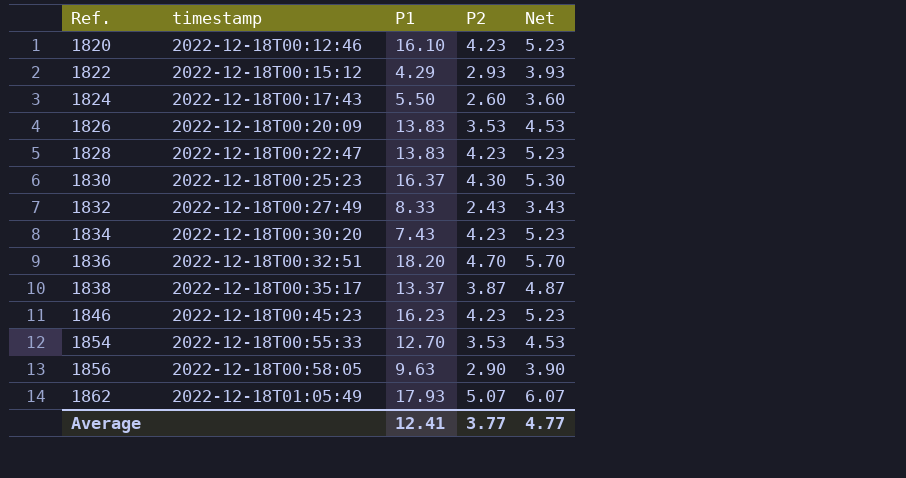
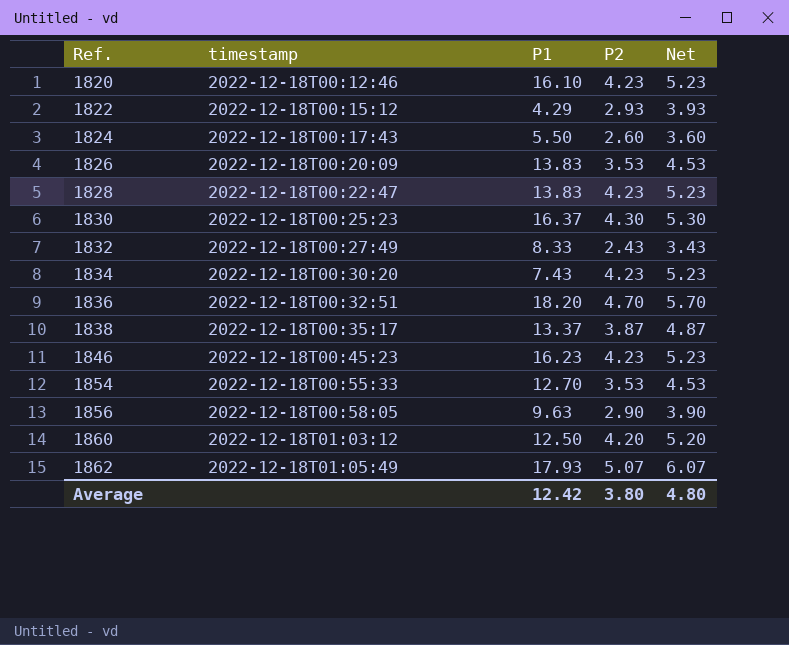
row 1860: none -> 2022-12-18T01:03:12 | 12.50 | 4.20 | 5.20
Average | P1: 12.41 -> 12.42
Average | P2: 3.77 -> 3.80
Average | Net: 4.77 -> 4.80

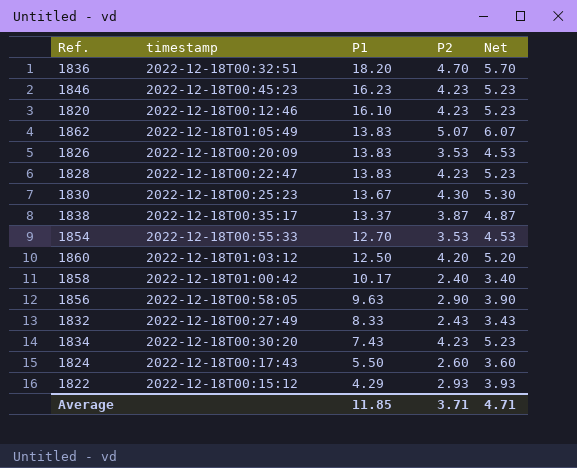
row order: Ref. ascending -> P1 descending
1862 | P1: 17.93 -> 13.83
1830 | P1: 16.37 -> 13.67
row 1858: none -> 2022-12-18T01:00:42 | 10.17 | 2.40 | 3.40
Average | P1: 12.42 -> 11.85
Average | P2: 3.80 -> 3.71
Average | Net: 4.80 -> 4.71

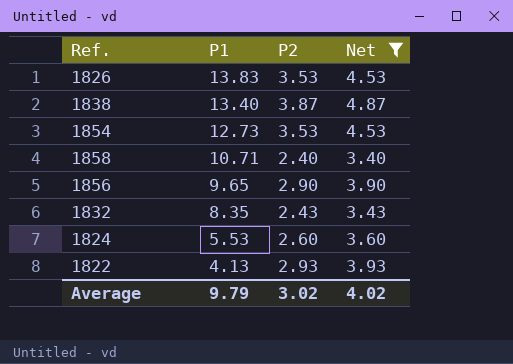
filter: none -> Net <= 4.87
column timestamp | position: 2 -> none
1838 | P1: 13.37 -> 13.40
1854 | P1: 12.70 -> 12.73
1858 | P1: 10.17 -> 10.71
1856 | P1: 9.63 -> 9.65
1832 | P1: 8.33 -> 8.35
1824 | P1: 5.50 -> 5.53
1822 | P1: 4.29 -> 4.13
Average | P1: 11.85 -> 9.79
Average | P2: 3.71 -> 3.02
Average | Net: 4.71 -> 4.02

